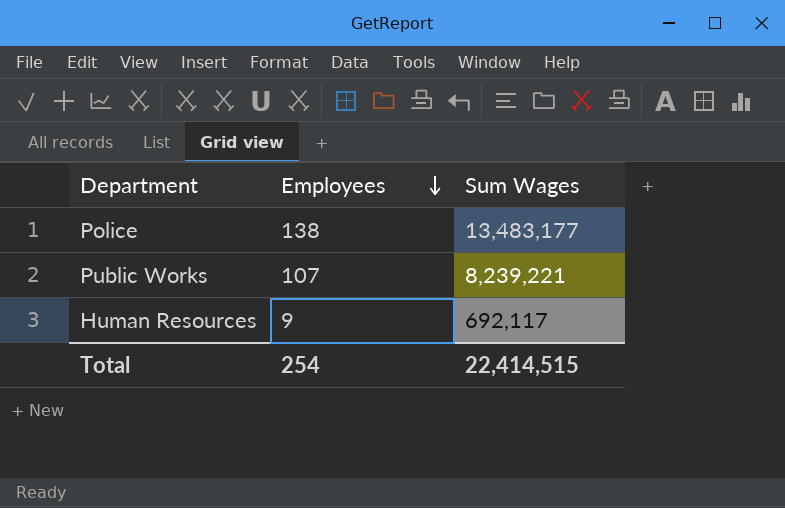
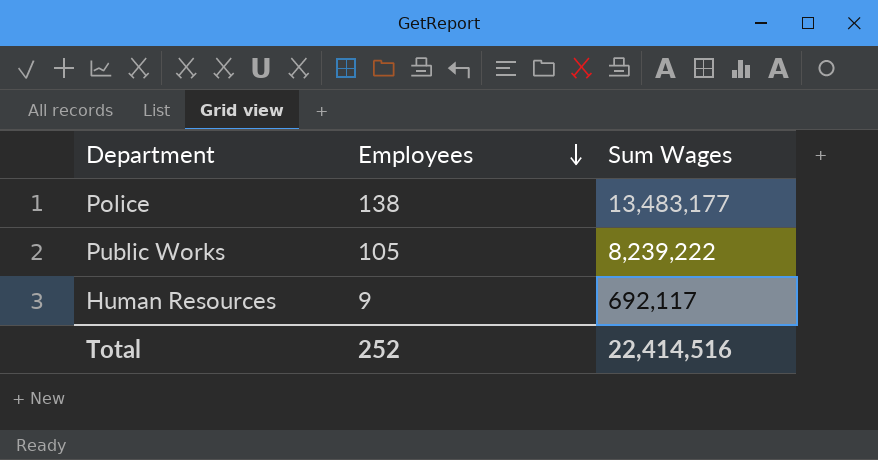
Public Works | Employees: 107 -> 105
Public Works | Sum Wages: 8,239,221 -> 8,239,222
Total | Employees: 254 -> 252
Total | Sum Wages: 22,414,515 -> 22,414,516

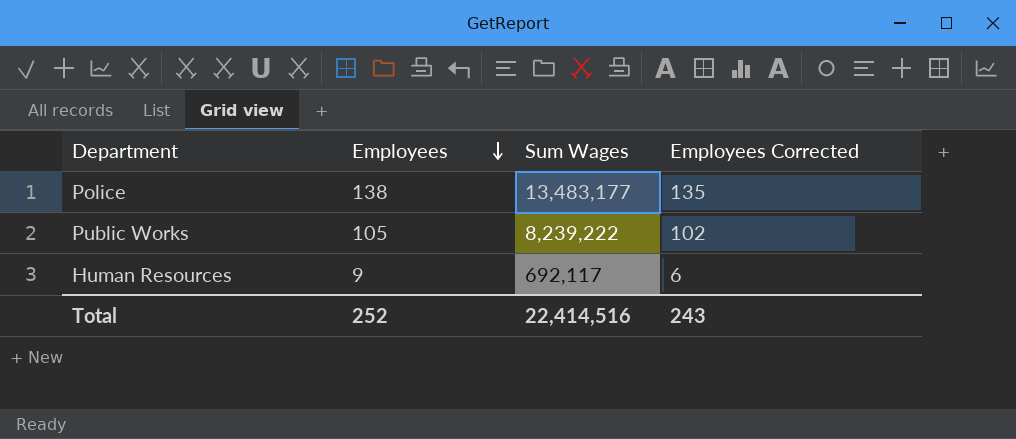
column Employees Corrected | formula: none -> [Employees] - 3

